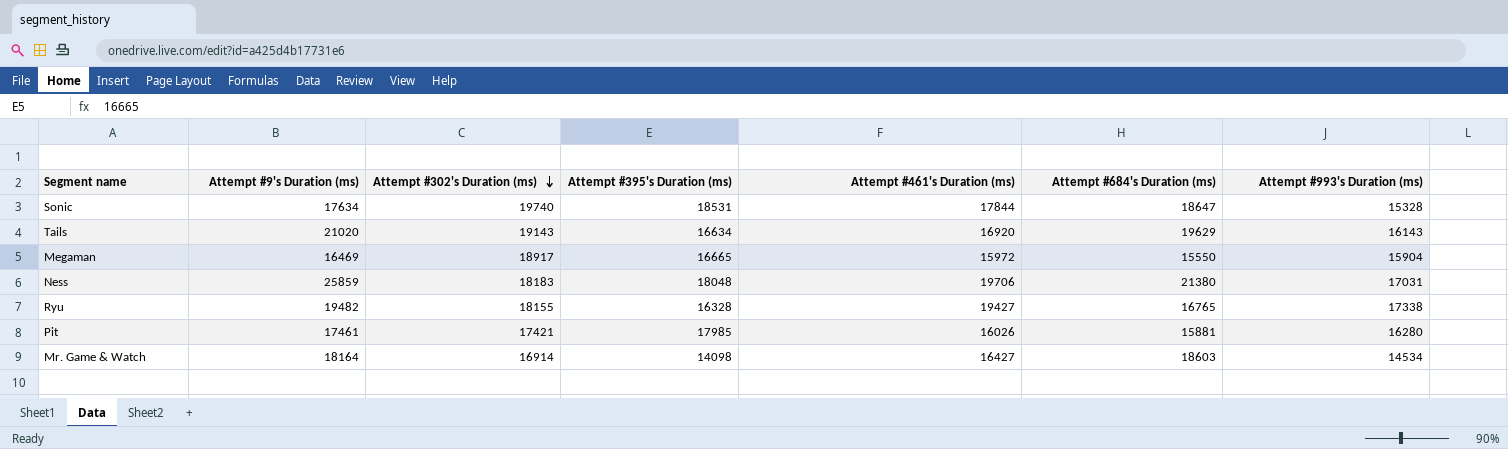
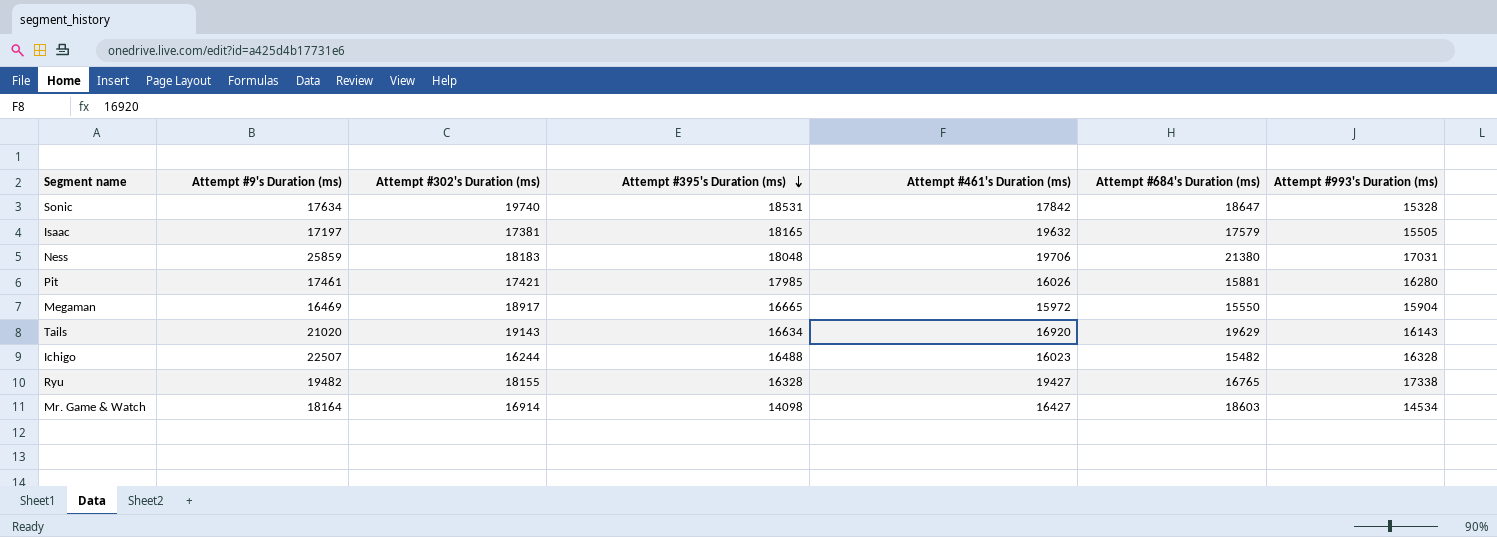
row order: Attempt #302's Duration (ms) descending -> Attempt #395's Duration (ms) descending
Sonic | Attempt #461's Duration (ms): 17844 -> 17842
row Isaac: none -> 17197 | 17381 | 18165 | 19632 | 17579 | 15505
row Ichigo: none -> 22507 | 16244 | 16488 | 16023 | 15482 | 16328

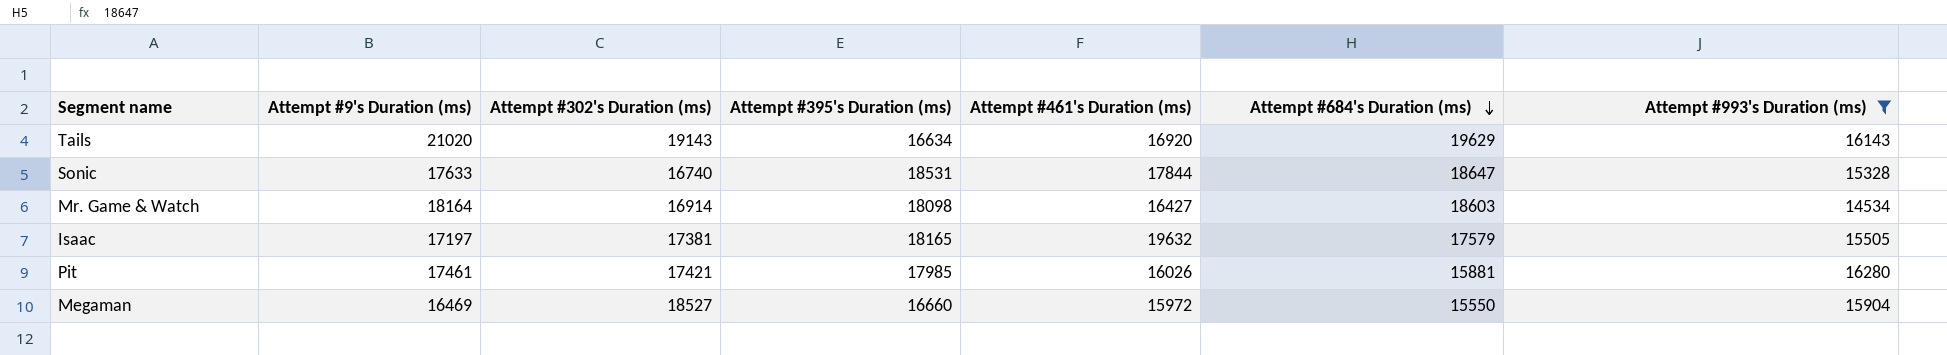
filter: none -> Attempt #993's Duration (ms) <= 16280
row order: Attempt #395's Duration (ms) descending -> Attempt #684's Duration (ms) descending
Sonic | Attempt #9's Duration (ms): 17634 -> 17633
Sonic | Attempt #302's Duration (ms): 19740 -> 16740
Sonic | Attempt #461's Duration (ms): 17842 -> 17844
Mr. Game & Watch | Attempt #395's Duration (ms): 14098 -> 18098
Megaman | Attempt #302's Duration (ms): 18917 -> 18527
Megaman | Attempt #395's Duration (ms): 16665 -> 16660

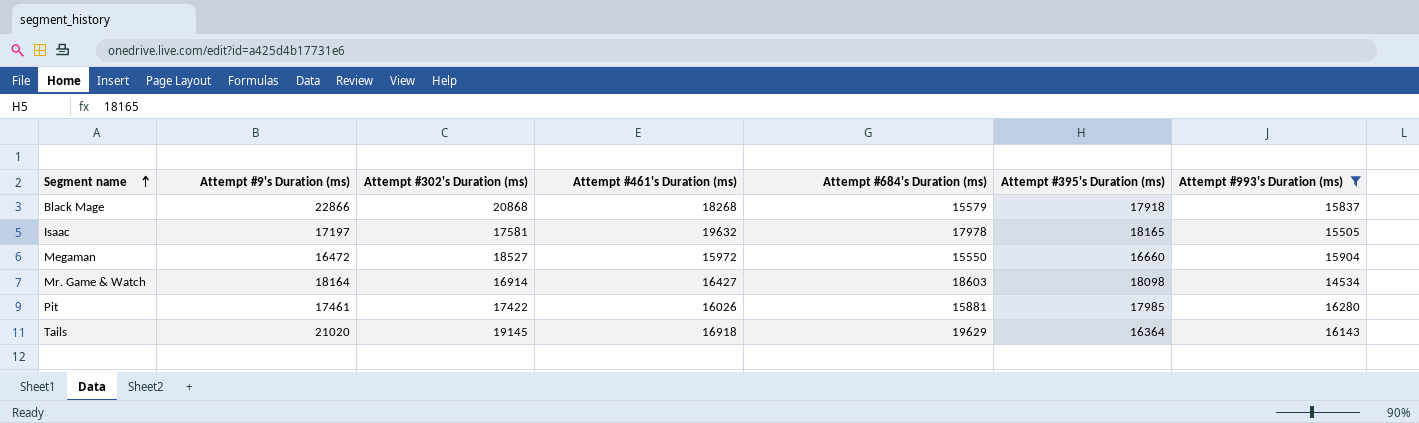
row order: Attempt #684's Duration (ms) descending -> Segment name ascending
column Attempt #395's Duration (ms) | position: 4 -> 6
row Sonic: 17633 | 16740 | 18531 | 17844 | 18647 | 15328 -> none
row Black Mage: none -> 22866 | 20868 | 18268 | 15579 | 17918 | 15837
Isaac | Attempt #302's Duration (ms): 17381 -> 17581
Isaac | Attempt #684's Duration (ms): 17579 -> 17978
Megaman | Attempt #9's Duration (ms): 16469 -> 16472
Pit | Attempt #302's Duration (ms): 17421 -> 17422
Tails | Attempt #302's Duration (ms): 19143 -> 19145
Tails | Attempt #461's Duration (ms): 16920 -> 16918
Tails | Attempt #395's Duration (ms): 16634 -> 16364

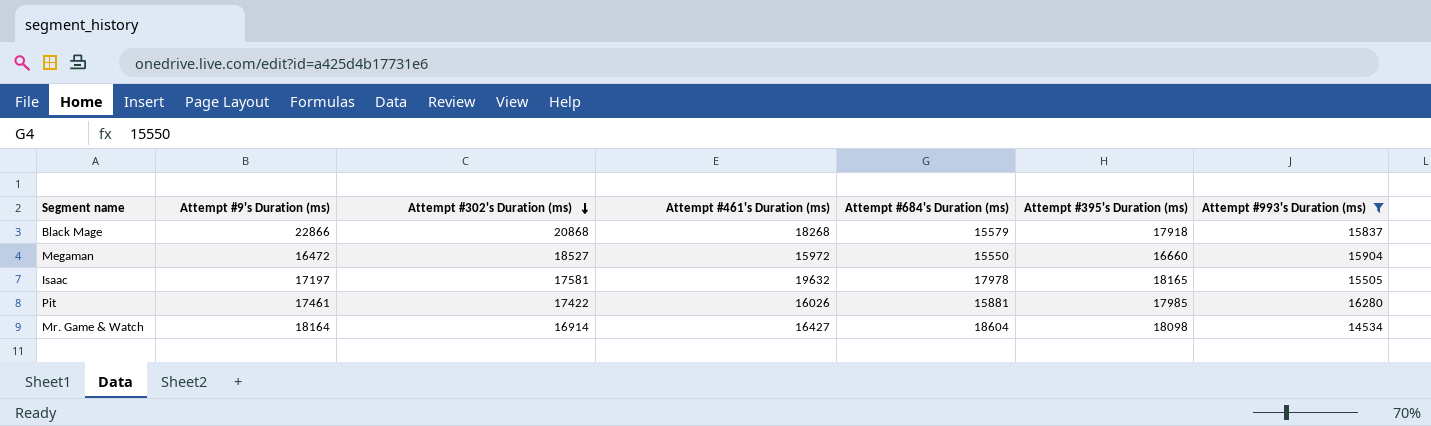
row order: Segment name ascending -> Attempt #302's Duration (ms) descending
row Tails: 21020 | 19145 | 16918 | 19629 | 16364 | 16143 -> none
Mr. Game & Watch | Attempt #684's Duration (ms): 18603 -> 18604

